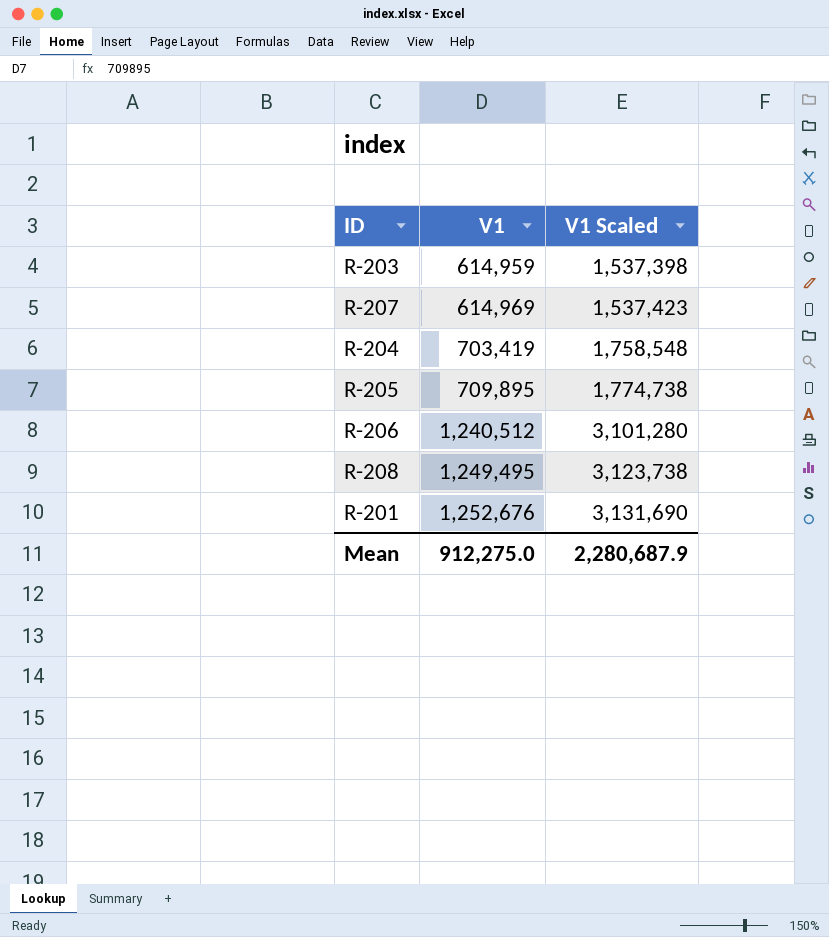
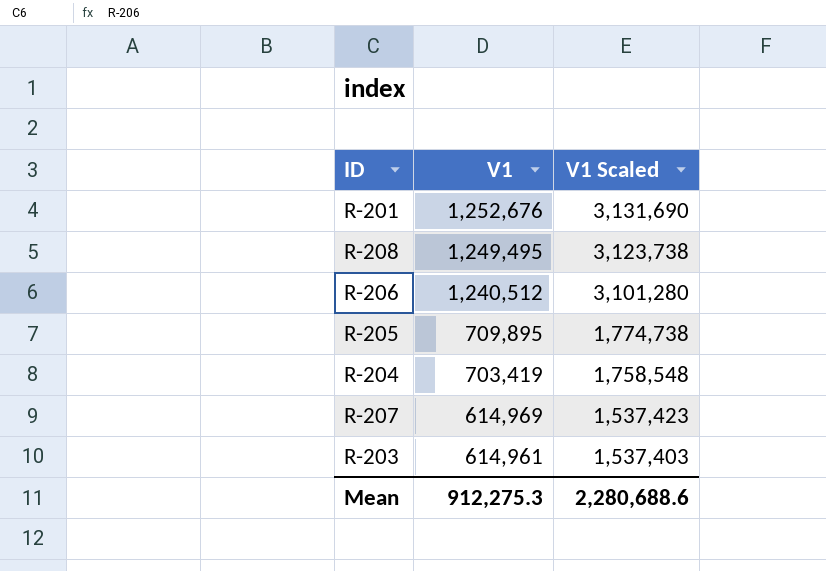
row order: V1 ascending -> V1 descending
R-203 | V1: 614,959 -> 614,961
R-203 | V1 Scaled: 1,537,398 -> 1,537,403
Mean | V1: 912,275.0 -> 912,275.3
Mean | V1 Scaled: 2,280,687.9 -> 2,280,688.6

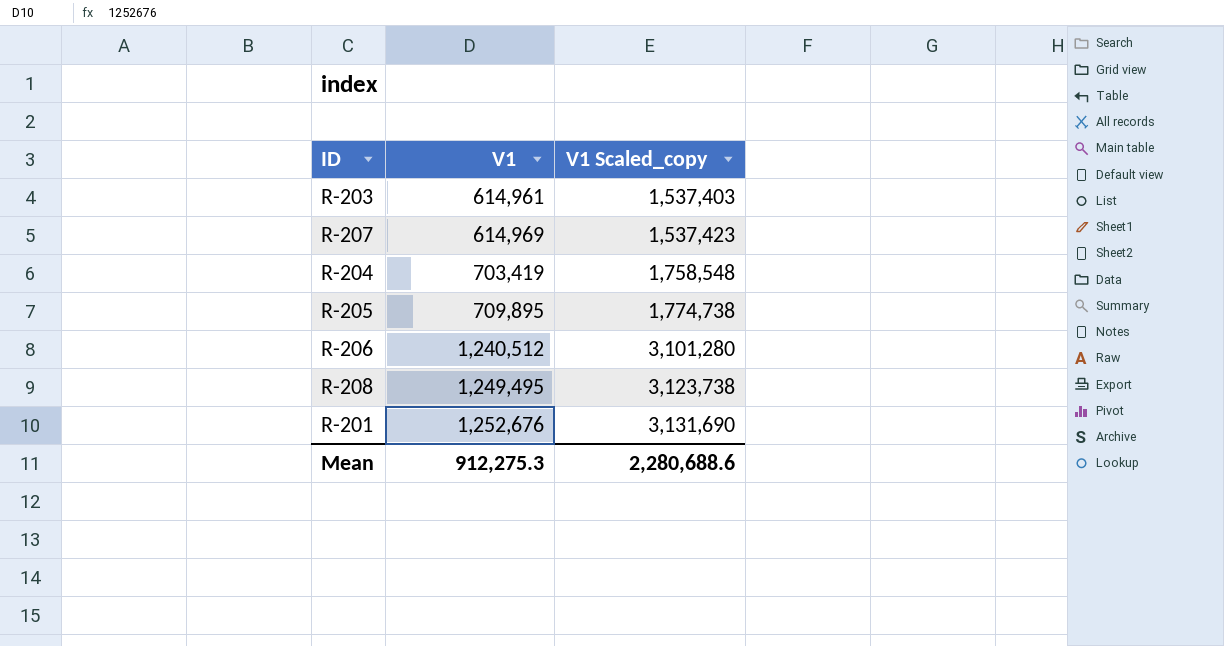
row order: V1 descending -> V1 ascending
column name: V1 Scaled -> V1 Scaled_copy

